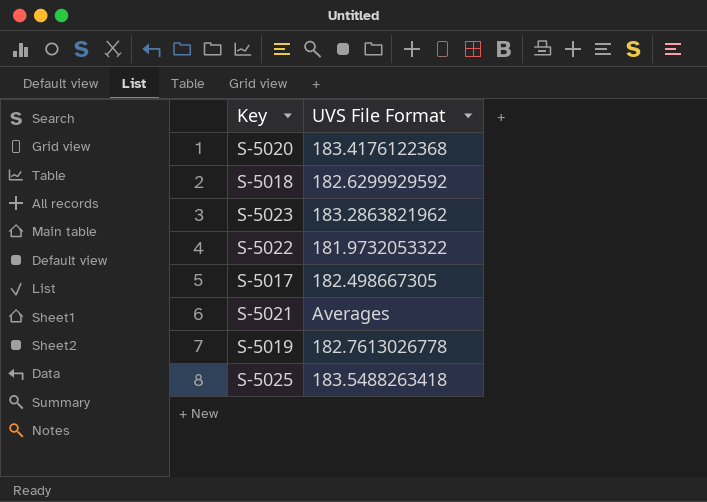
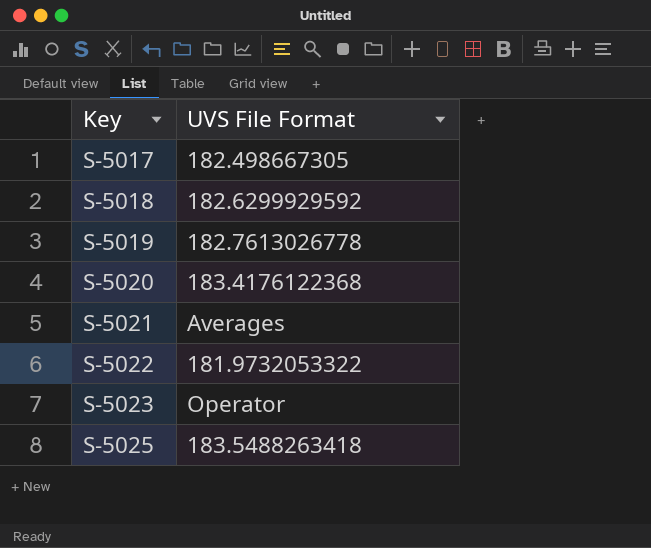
row order: none -> Key ascending
S-5023 | UVS File Format: 183.2863821962 -> Operator

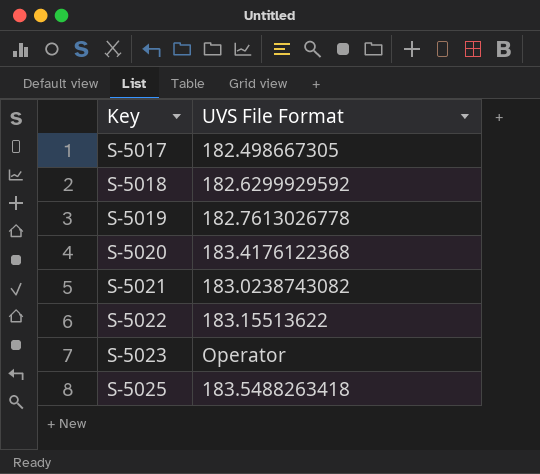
S-5021 | UVS File Format: Averages -> 183.0238743082
S-5022 | UVS File Format: 181.9732053322 -> 183.15513622

